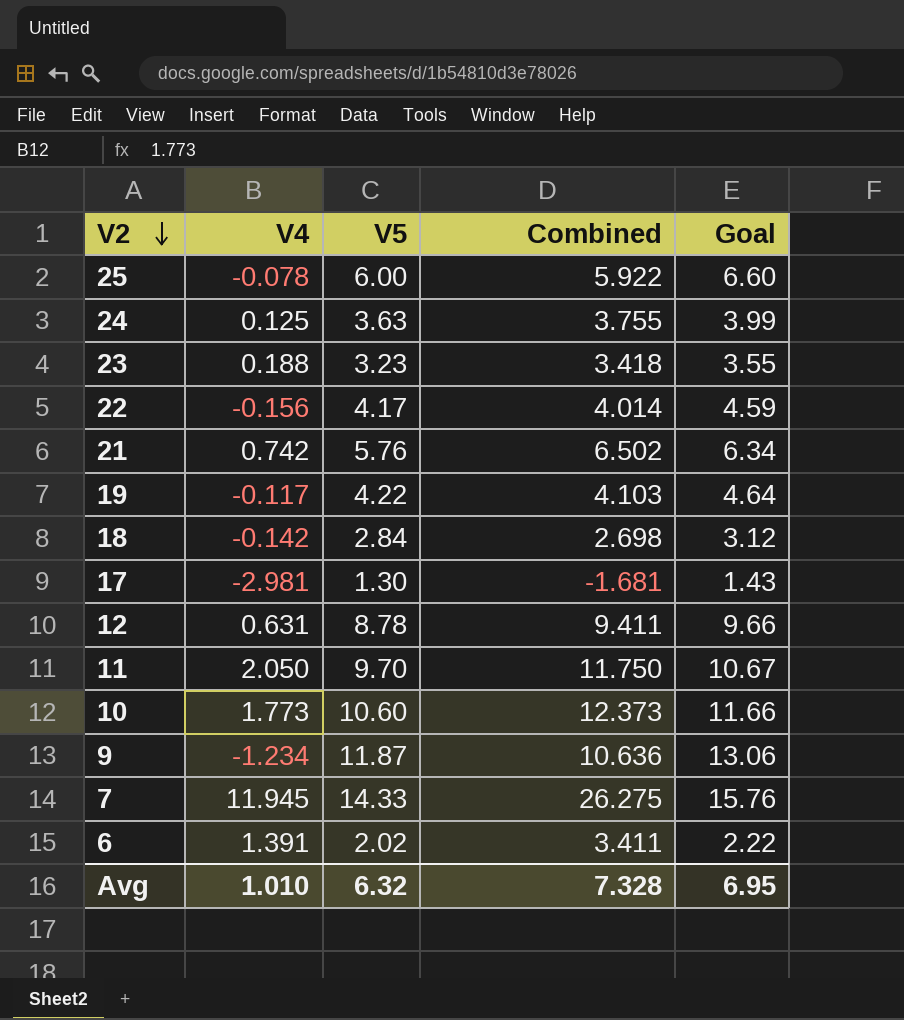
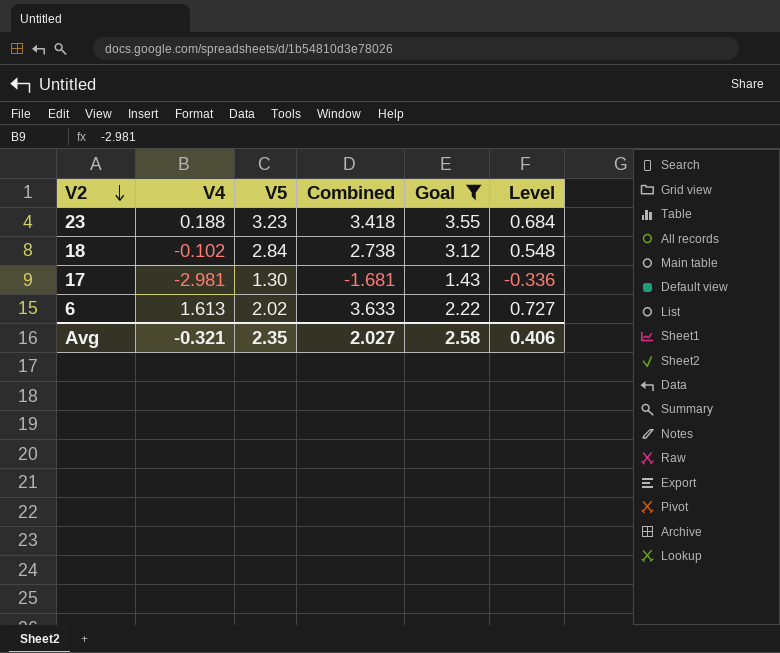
filter: none -> Goal <= 3.55
column Level | formula: none -> [Combined] * 0.2
18 | V4: -0.142 -> -0.102
18 | Combined: 2.698 -> 2.738
6 | V4: 1.391 -> 1.613
6 | Combined: 3.411 -> 3.633
Avg | V4: 1.010 -> -0.321
Avg | V5: 6.32 -> 2.35
Avg | Combined: 7.328 -> 2.027
Avg | Goal: 6.95 -> 2.58

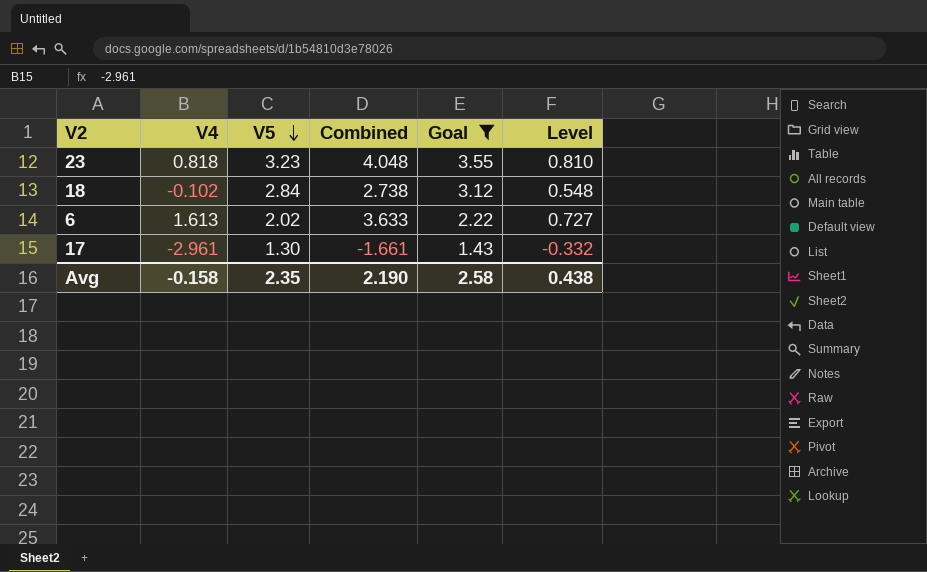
row order: V2 descending -> V5 descending
23 | V4: 0.188 -> 0.818
23 | Combined: 3.418 -> 4.048
23 | Level: 0.684 -> 0.810
17 | V4: -2.981 -> -2.961
17 | Combined: -1.681 -> -1.661
17 | Level: -0.336 -> -0.332
Avg | V4: -0.321 -> -0.158
Avg | Combined: 2.027 -> 2.190
Avg | Level: 0.406 -> 0.438

